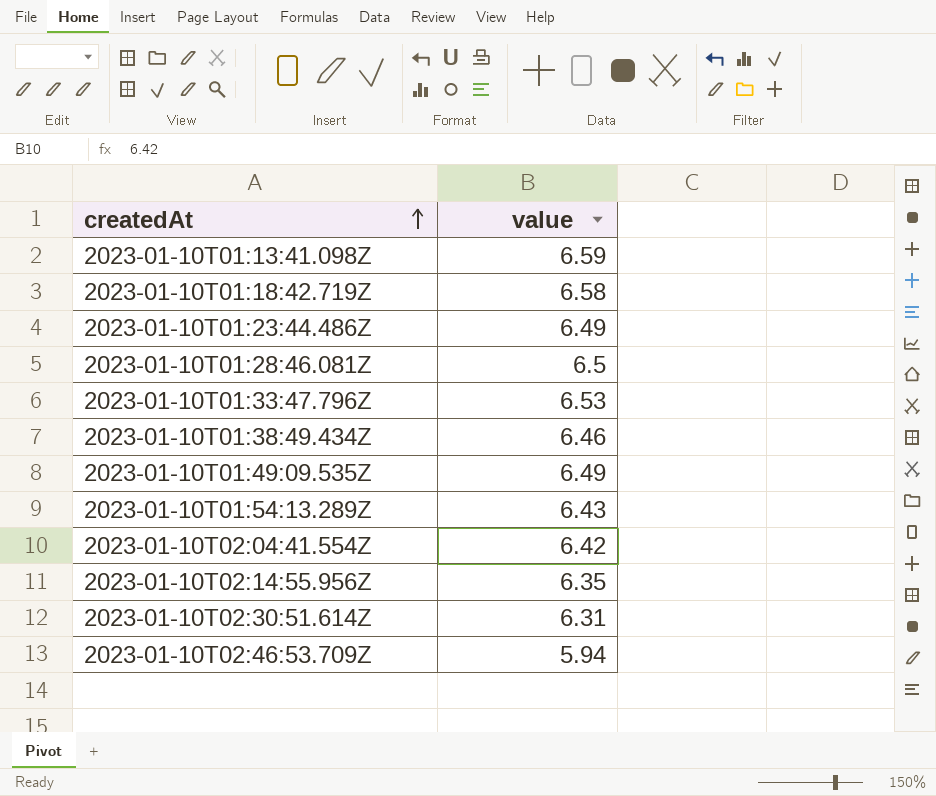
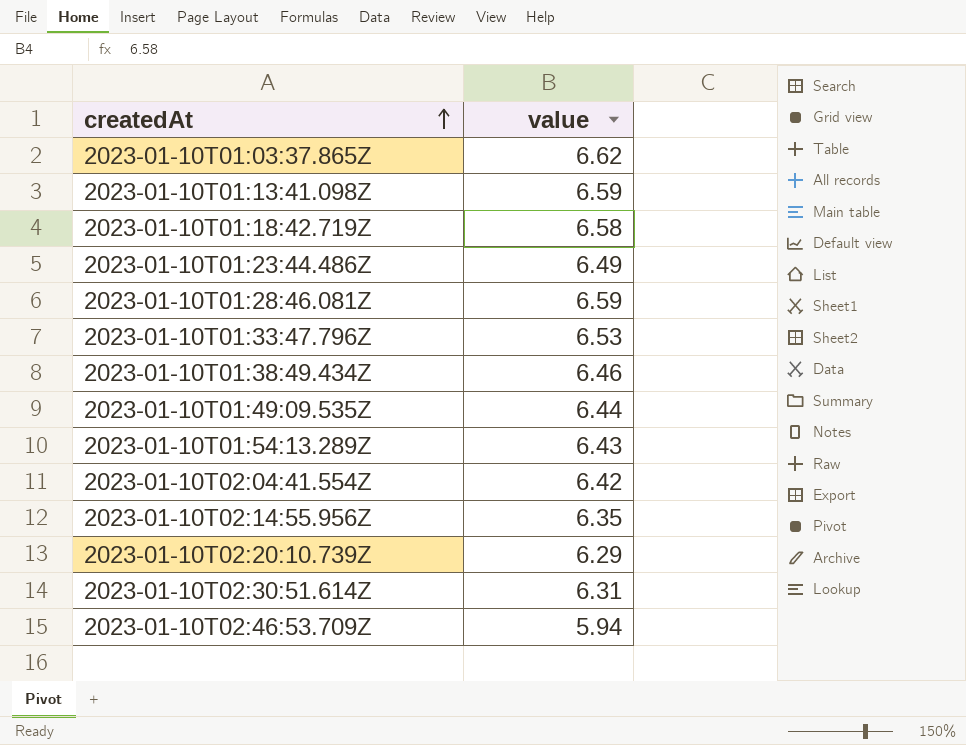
row 2023-01-10T01:03:37.865Z: none -> 6.62
2023-01-10T01:28:46.081Z | value: 6.5 -> 6.59
2023-01-10T01:49:09.535Z | value: 6.49 -> 6.44
row 2023-01-10T02:20:10.739Z: none -> 6.29

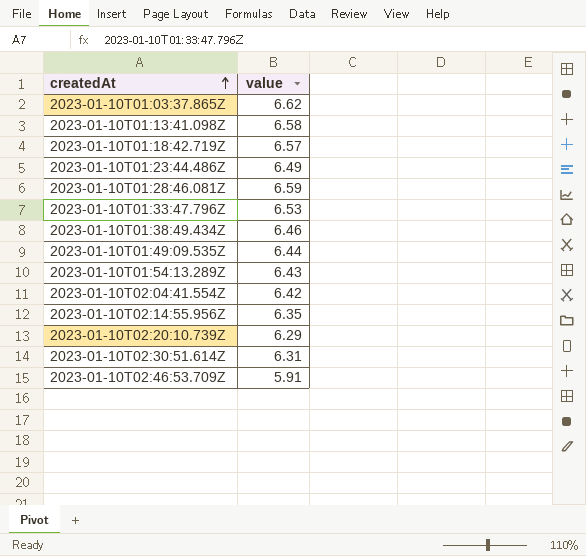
2023-01-10T01:13:41.098Z | value: 6.59 -> 6.58
2023-01-10T01:18:42.719Z | value: 6.58 -> 6.57
2023-01-10T02:46:53.709Z | value: 5.94 -> 5.91

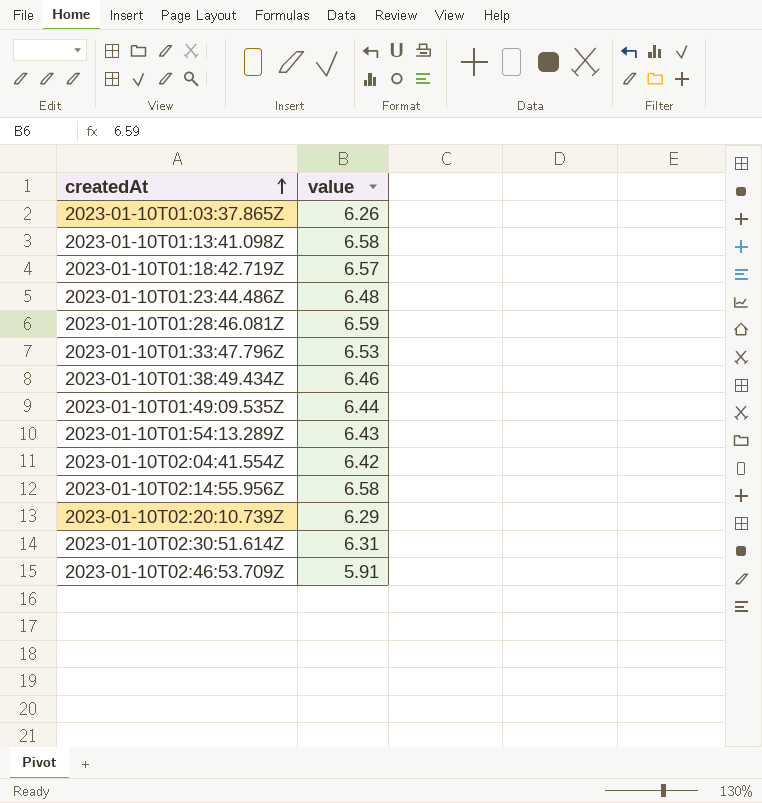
2023-01-10T01:03:37.865Z | value: 6.62 -> 6.26
2023-01-10T01:23:44.486Z | value: 6.49 -> 6.48
2023-01-10T02:14:55.956Z | value: 6.35 -> 6.58

